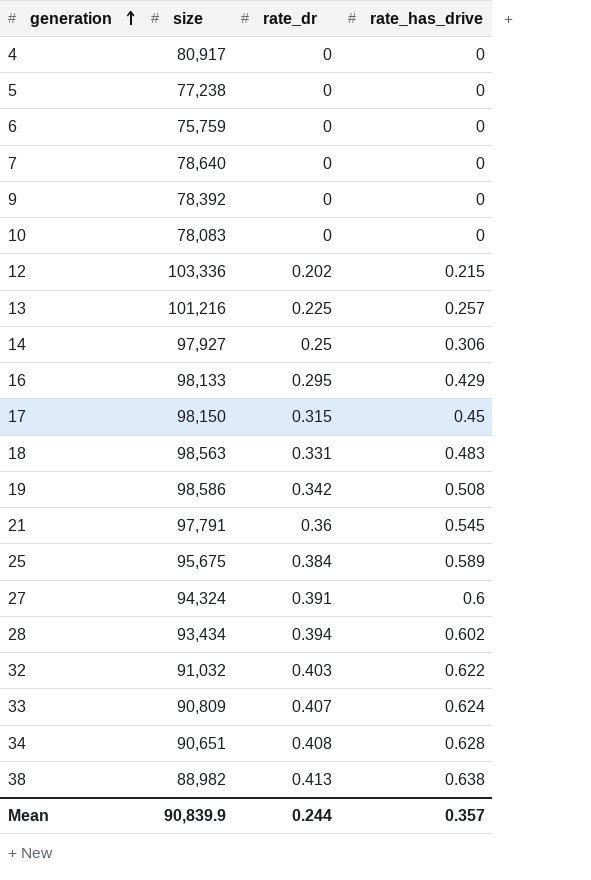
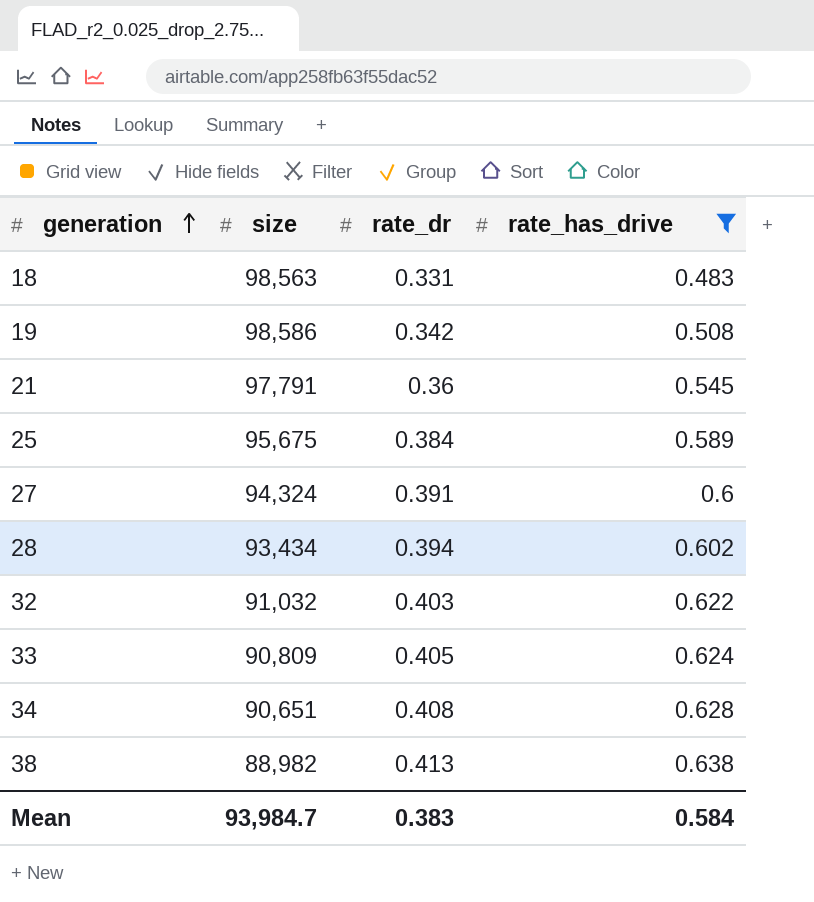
filter: none -> rate_has_drive >= 0.483
33 | rate_dr: 0.407 -> 0.405
Mean | size: 90,839.9 -> 93,984.7
Mean | rate_dr: 0.244 -> 0.383
Mean | rate_has_drive: 0.357 -> 0.584

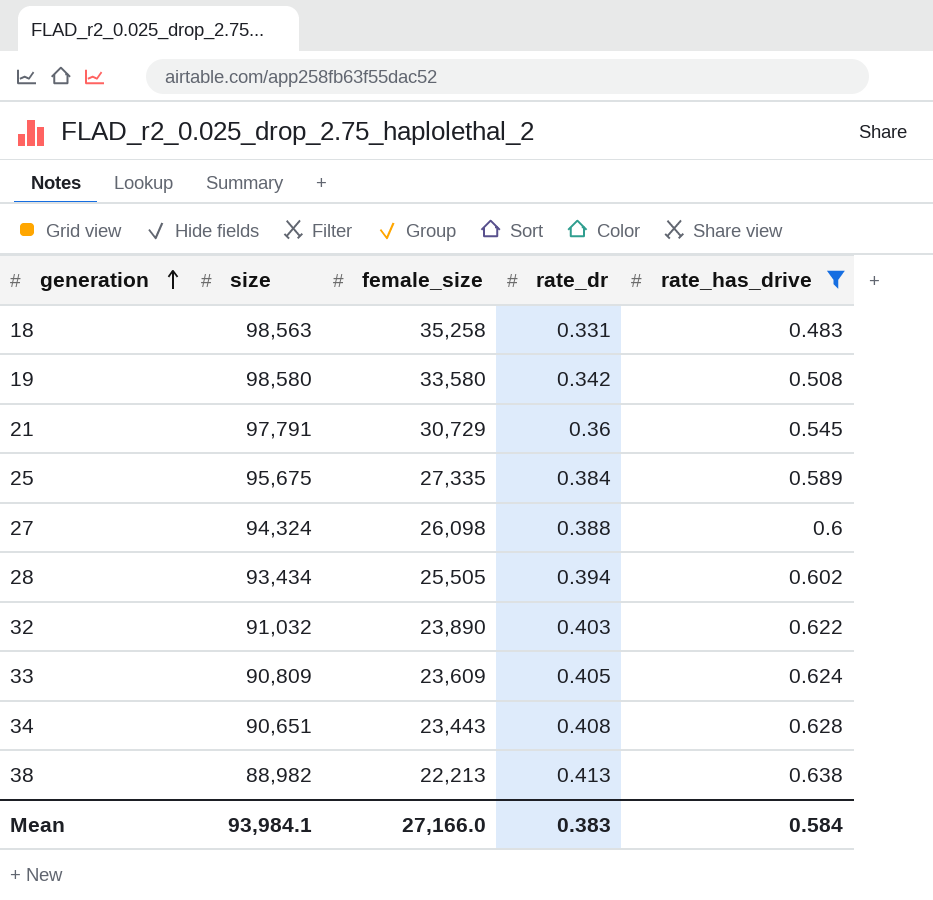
column female_size | position: none -> 3
19 | size: 98,586 -> 98,580
27 | rate_dr: 0.391 -> 0.388
Mean | size: 93,984.7 -> 93,984.1

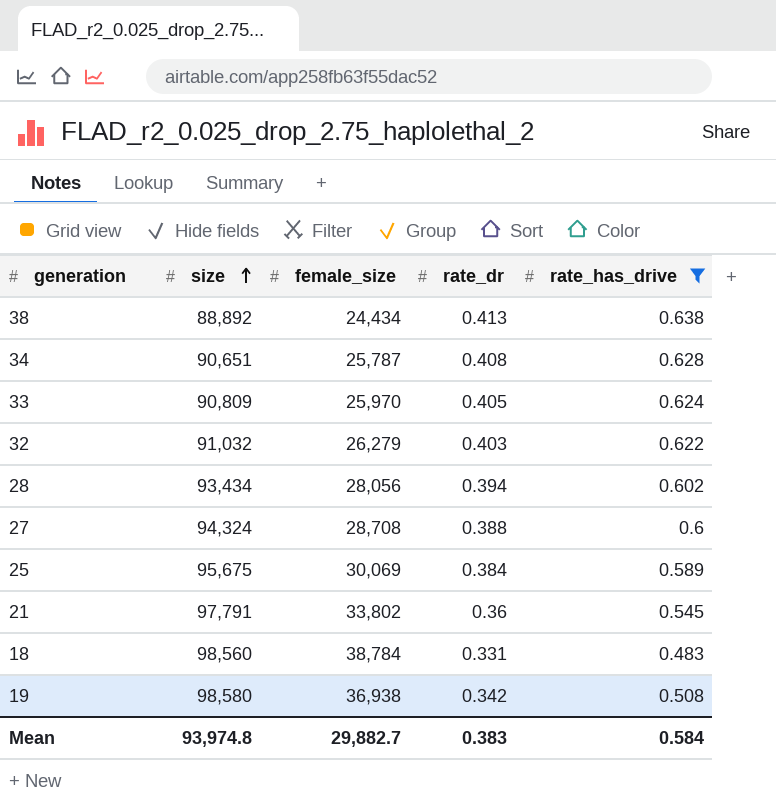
row order: generation ascending -> size ascending
38 | size: 88,982 -> 88,892
38 | female_size: 22,213 -> 24,434
34 | female_size: 23,443 -> 25,787
33 | female_size: 23,609 -> 25,970
32 | female_size: 23,890 -> 26,279
28 | female_size: 25,505 -> 28,056
27 | female_size: 26,098 -> 28,708
25 | female_size: 27,335 -> 30,069
21 | female_size: 30,729 -> 33,802
18 | size: 98,563 -> 98,560
18 | female_size: 35,258 -> 38,784
19 | female_size: 33,580 -> 36,938
Mean | size: 93,984.1 -> 93,974.8
Mean | female_size: 27,166.0 -> 29,882.7

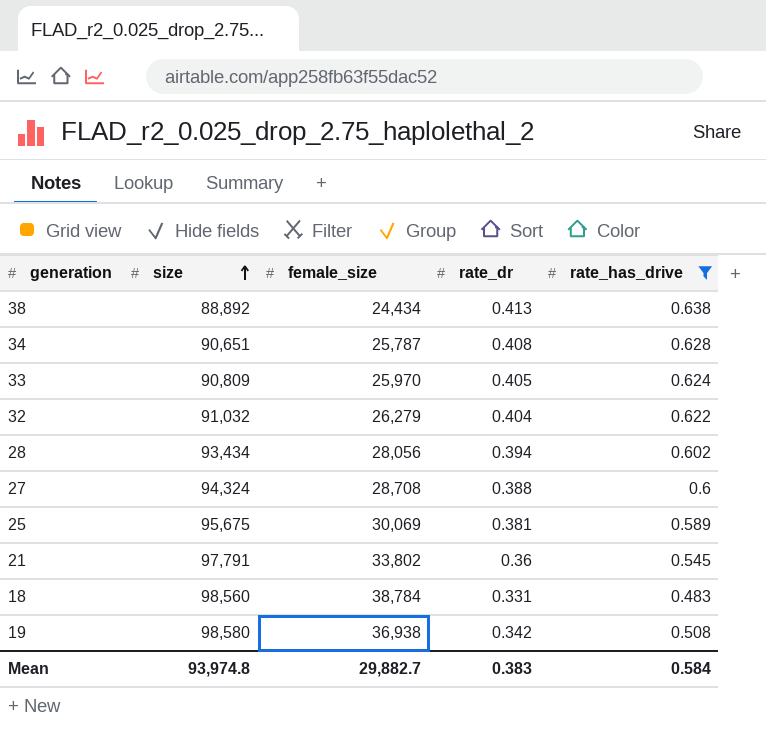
32 | rate_dr: 0.403 -> 0.404
25 | rate_dr: 0.384 -> 0.381

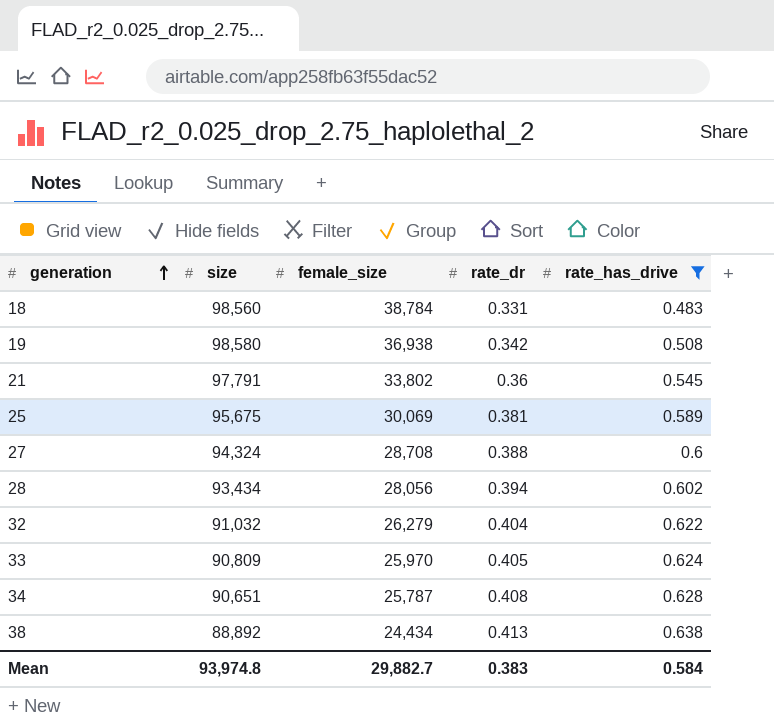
row order: size ascending -> generation ascending

